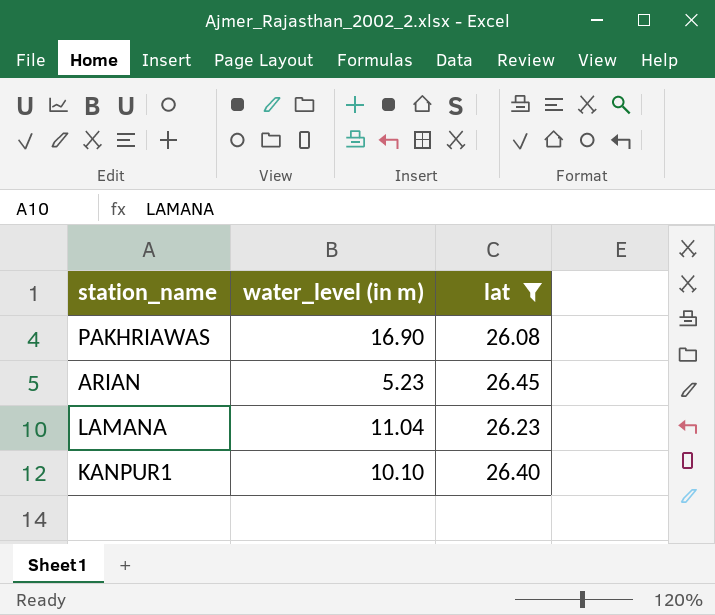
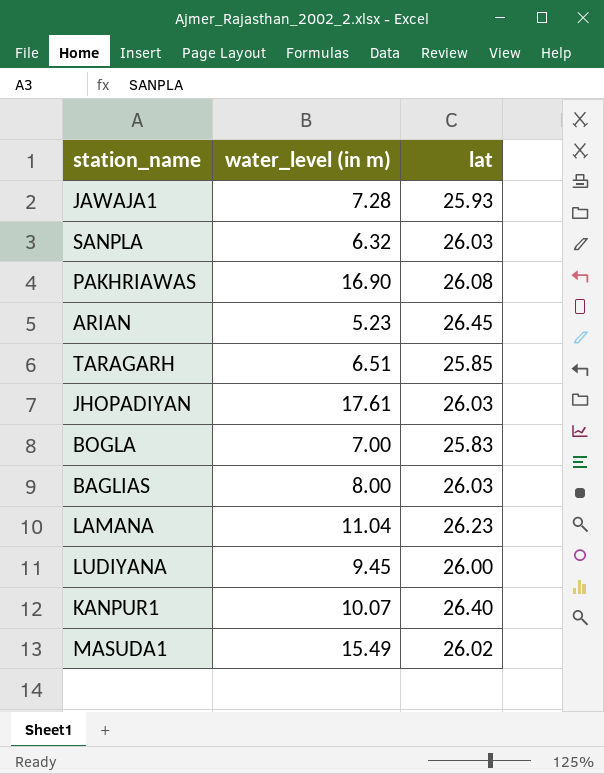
filter: lat >= 26.08 -> none
KANPUR1 | water_level (in m): 10.10 -> 10.07

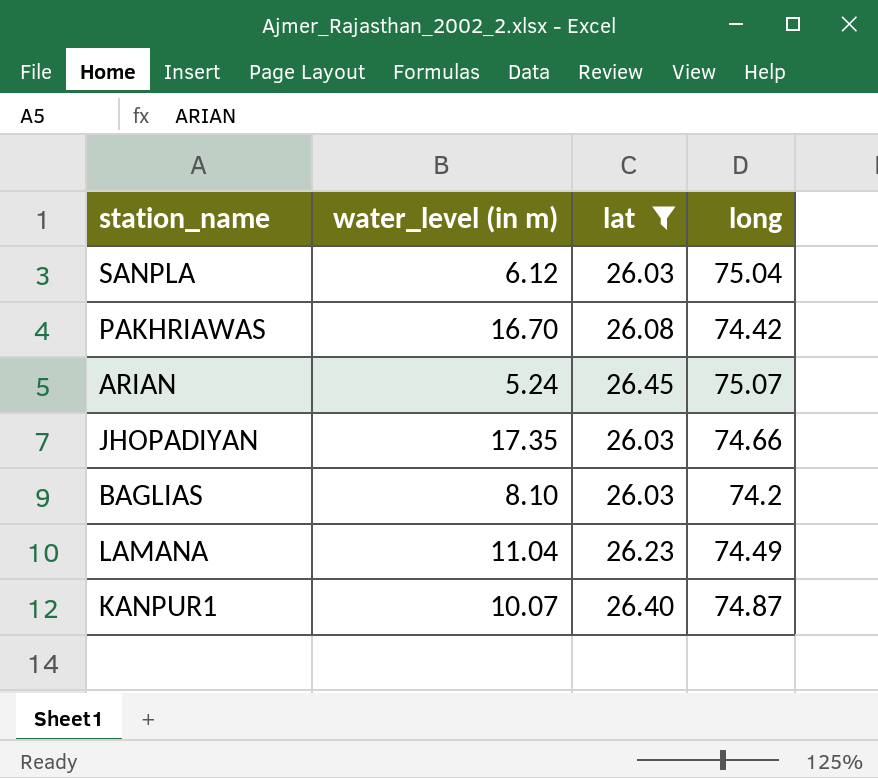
filter: none -> lat >= 26.03
column long | position: none -> 4
SANPLA | water_level (in m): 6.32 -> 6.12
PAKHRIAWAS | water_level (in m): 16.90 -> 16.70
ARIAN | water_level (in m): 5.23 -> 5.24
JHOPADIYAN | water_level (in m): 17.61 -> 17.35
BAGLIAS | water_level (in m): 8.00 -> 8.10

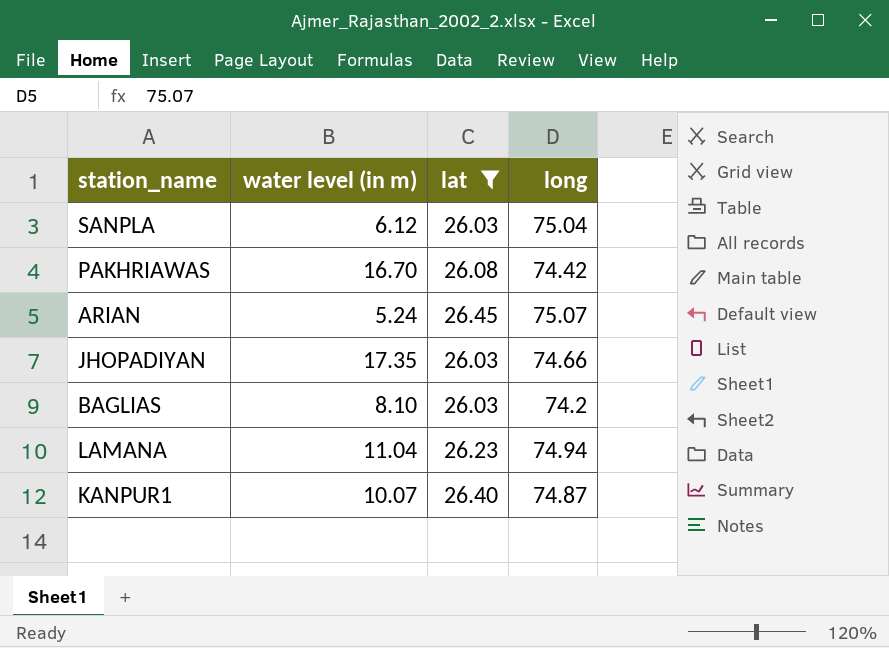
column name: water_level (in m) -> water level (in m)
LAMANA | long: 74.49 -> 74.94

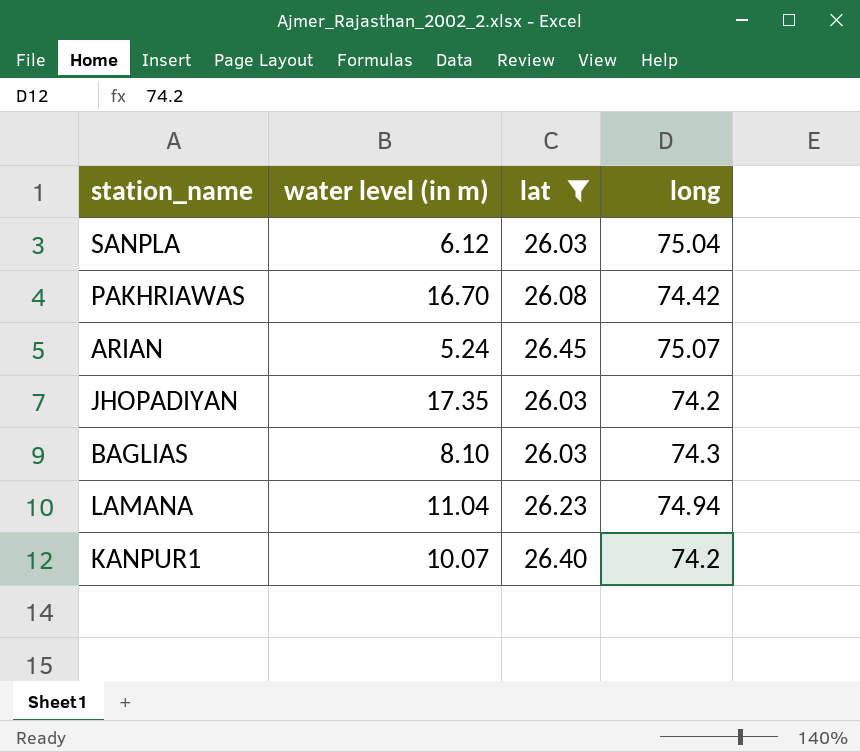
JHOPADIYAN | long: 74.66 -> 74.2
BAGLIAS | long: 74.2 -> 74.3
KANPUR1 | long: 74.87 -> 74.2

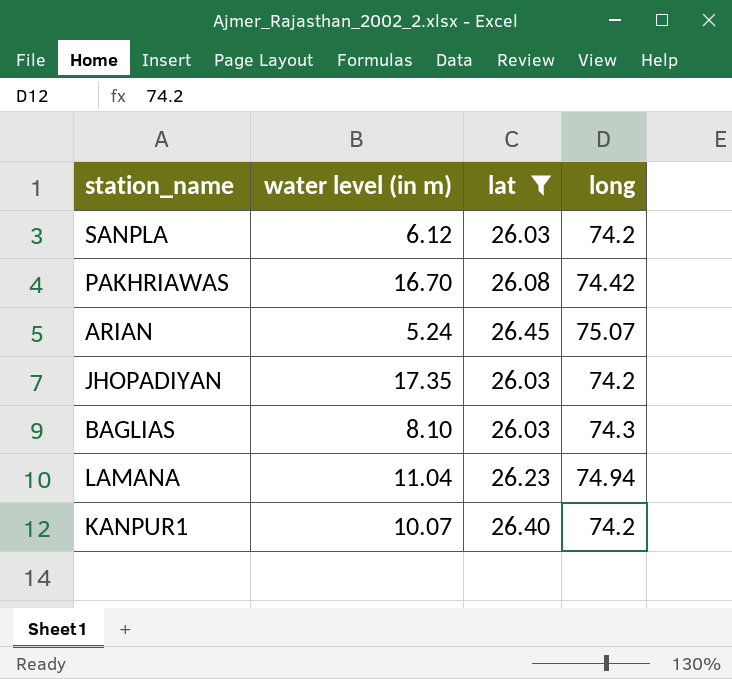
SANPLA | long: 75.04 -> 74.2

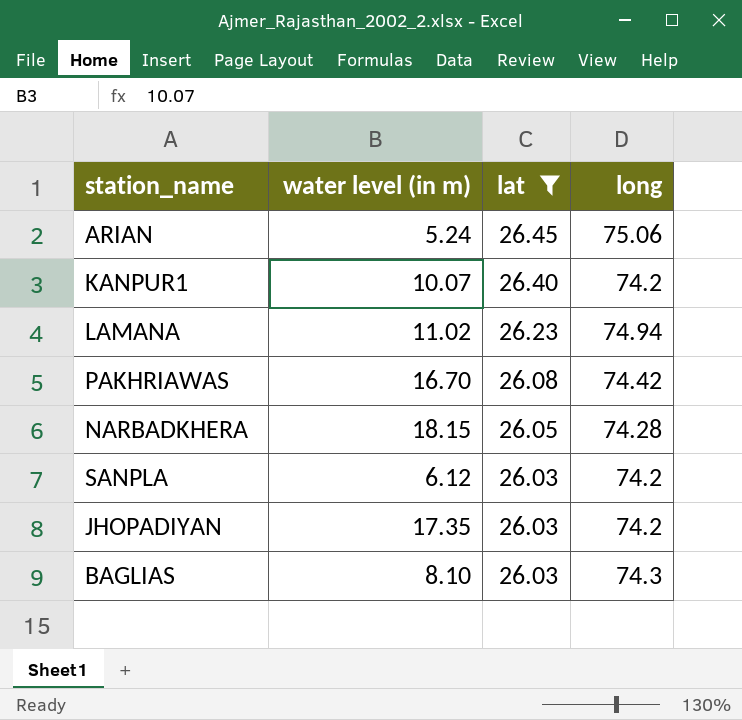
row order: none -> lat descending
ARIAN | long: 75.07 -> 75.06
LAMANA | water level (in m): 11.04 -> 11.02
row NARBADKHERA: none -> 18.15 | 26.05 | 74.28

